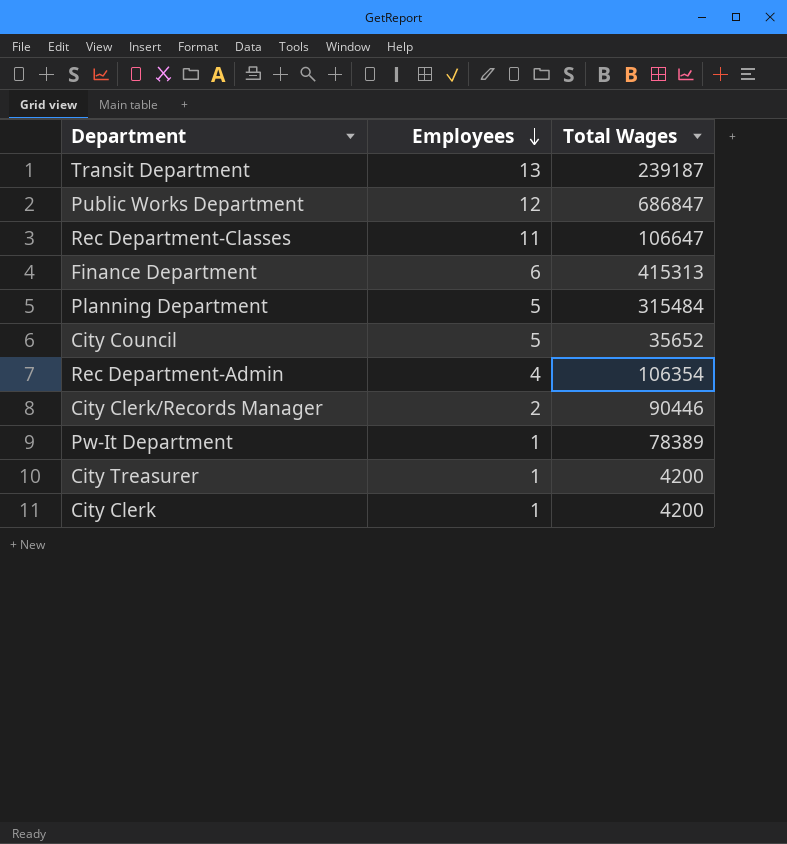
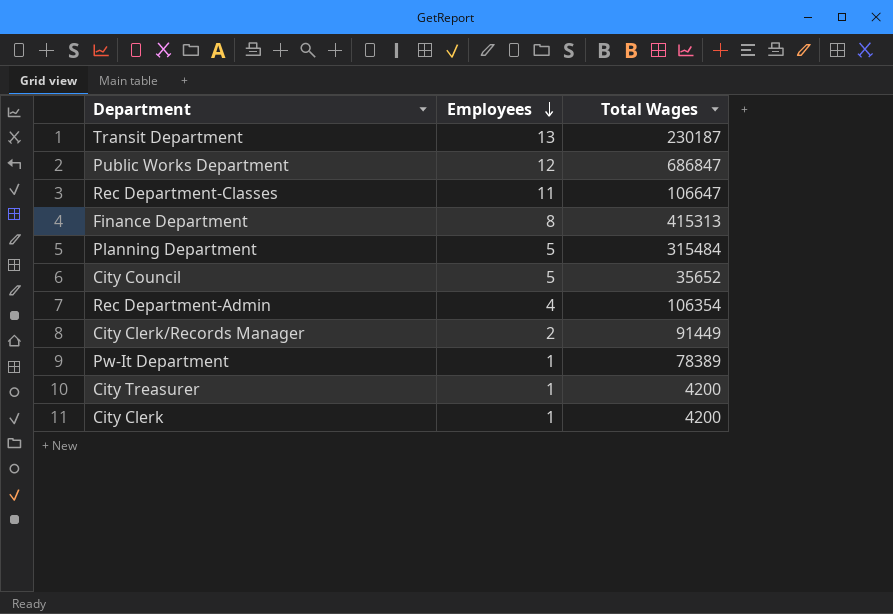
Transit Department | Total Wages: 239187 -> 230187
Finance Department | Employees: 6 -> 8
City Clerk/Records Manager | Total Wages: 90446 -> 91449

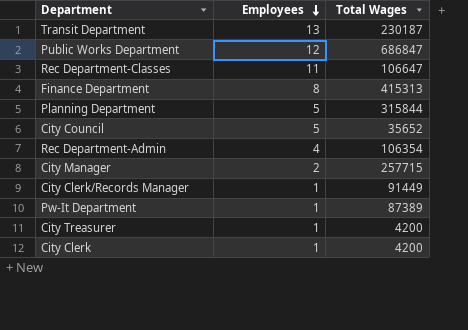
Planning Department | Total Wages: 315484 -> 315844
row City Manager: none -> 2 | 257715
City Clerk/Records Manager | Employees: 2 -> 1
Pw-It Department | Total Wages: 78389 -> 87389

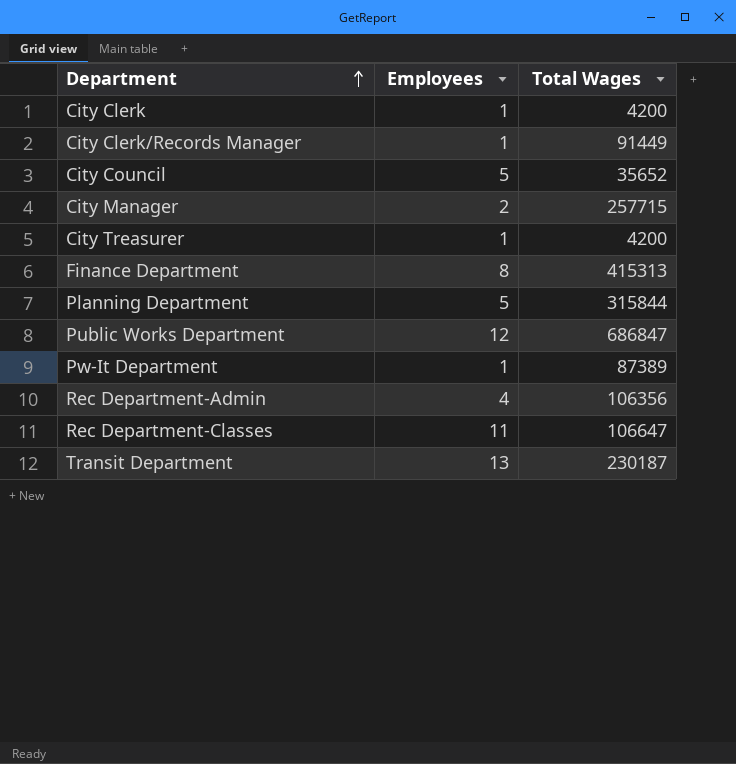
row order: Employees descending -> Department ascending
Rec Department-Admin | Total Wages: 106354 -> 106356

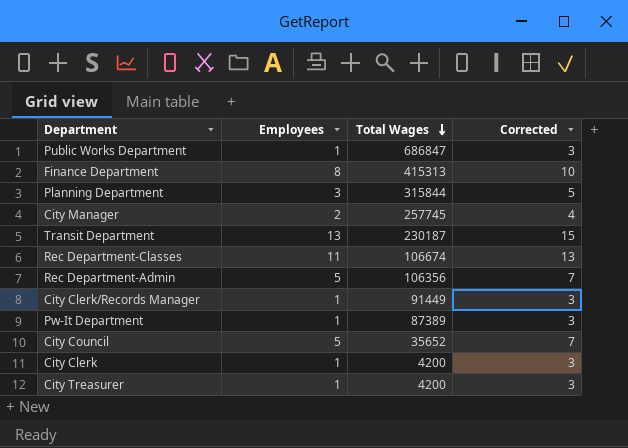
row order: Department ascending -> Total Wages descending
column Corrected | formula: none -> [Employees] + 2
Public Works Department | Employees: 12 -> 1
Planning Department | Employees: 5 -> 3
City Manager | Total Wages: 257715 -> 257745
Rec Department-Classes | Total Wages: 106647 -> 106674
Rec Department-Admin | Employees: 4 -> 5

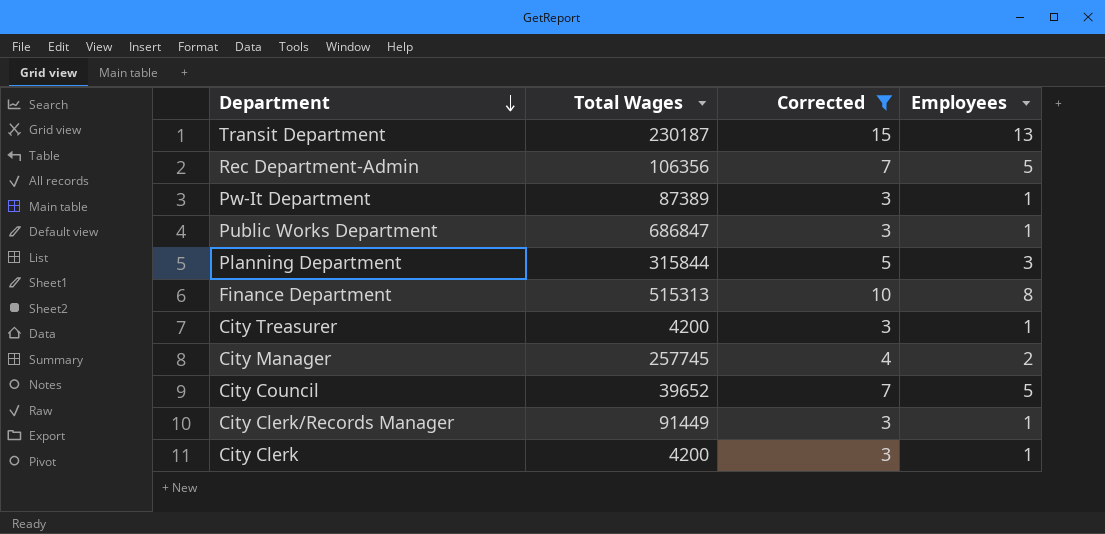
filter: none -> Corrected != 13
row order: Total Wages descending -> Department descending
column Employees | position: 2 -> 4
Finance Department | Total Wages: 415313 -> 515313
City Council | Total Wages: 35652 -> 39652

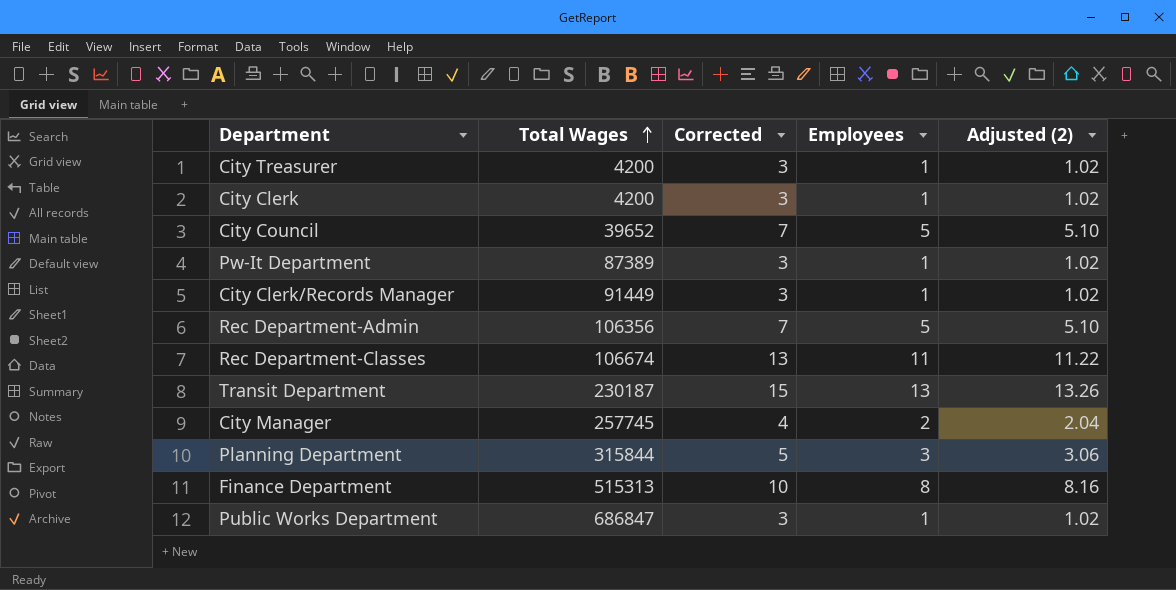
filter: Corrected != 13 -> none
row order: Department descending -> Total Wages ascending
column Adjusted (2) | formula: none -> [Employees] * 1.02

